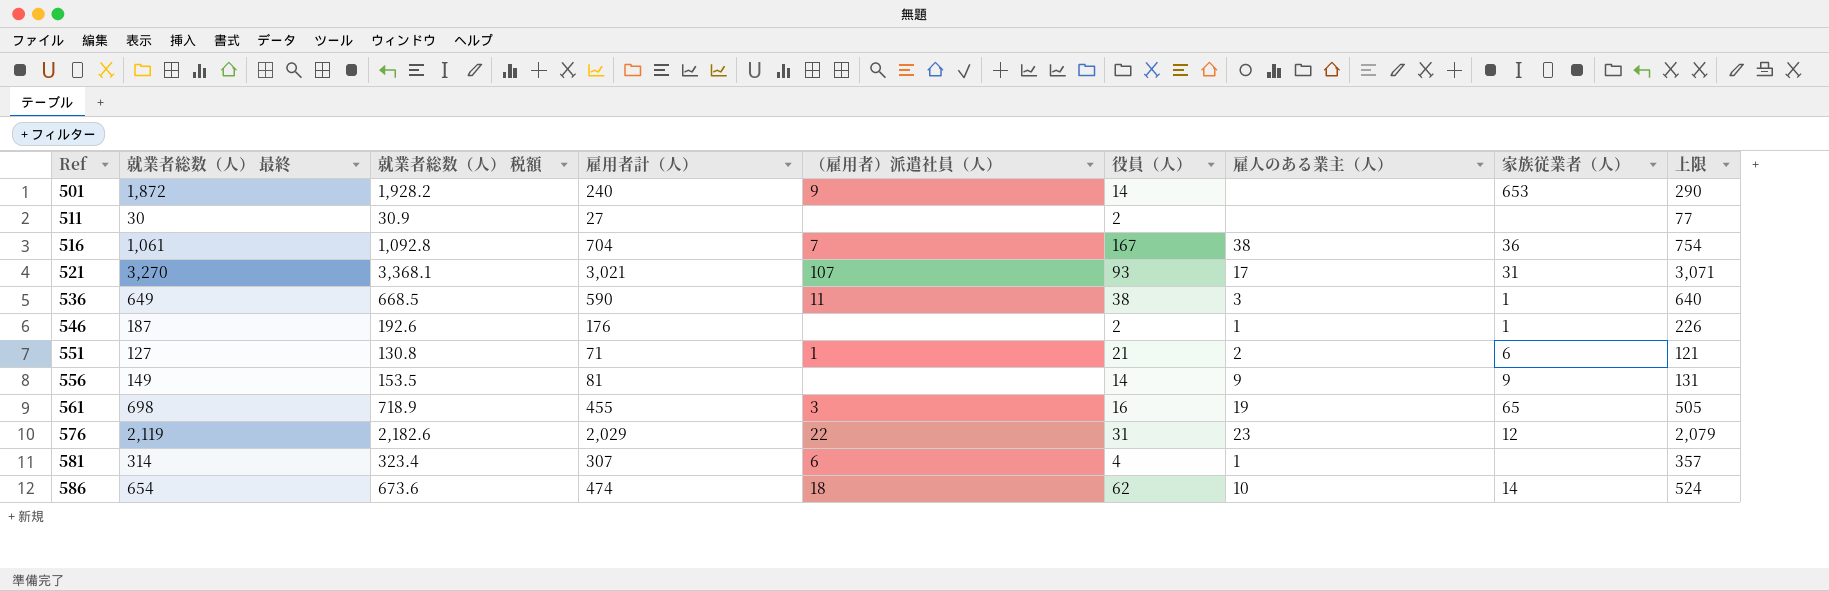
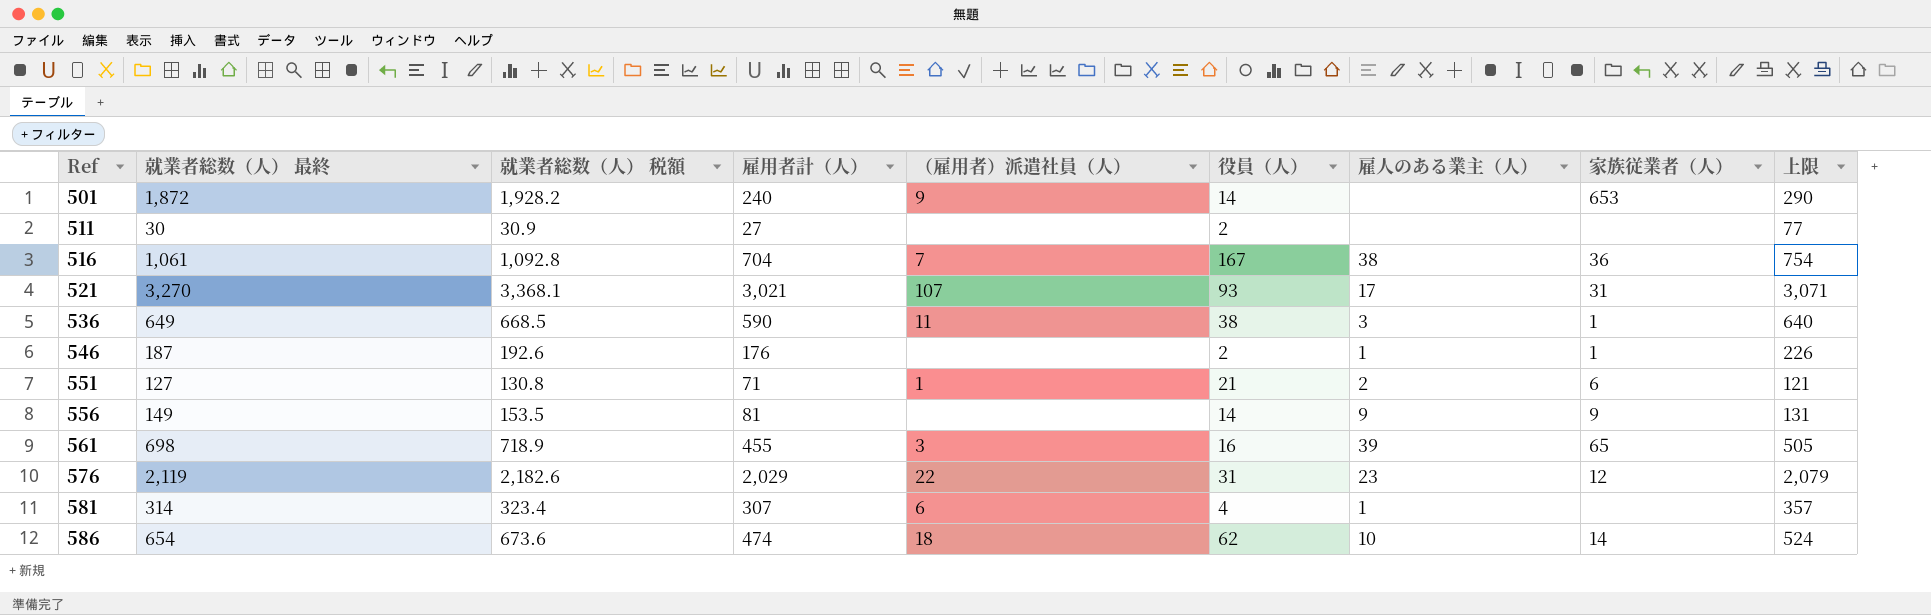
561 | 雇人のある業主（人）: 19 -> 39

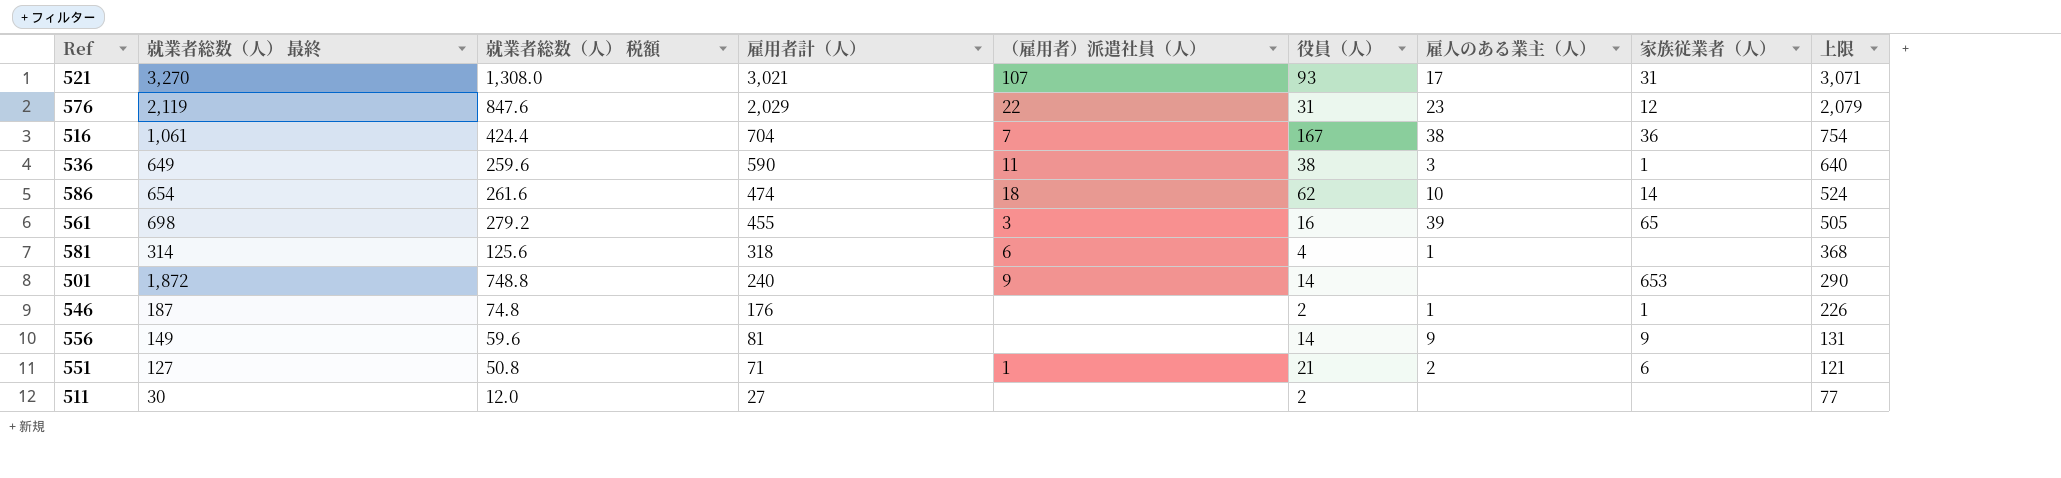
row order: Ref ascending -> 雇用者計（人） descending
column 就業者総数（人） 税額 | formula: [就業者総数（人） 最終] * 1.03 -> [就業者総数（人） 最終] * 0.4
581 | 雇用者計（人）: 307 -> 318
581 | 上限: 357 -> 368

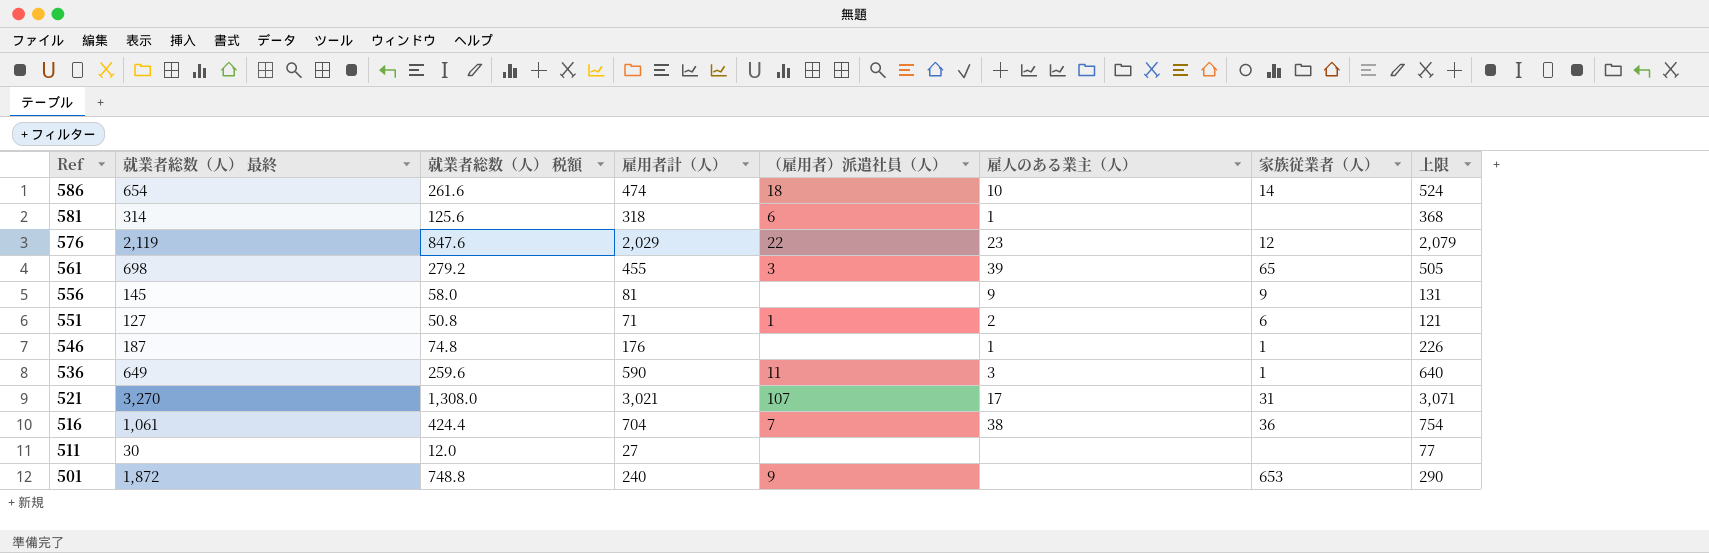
row order: 雇用者計（人） descending -> Ref descending
column 役員（人） | position: 6 -> none
556 | 就業者総数（人） 最終: 149 -> 145
556 | 就業者総数（人） 税額: 59.6 -> 58.0

